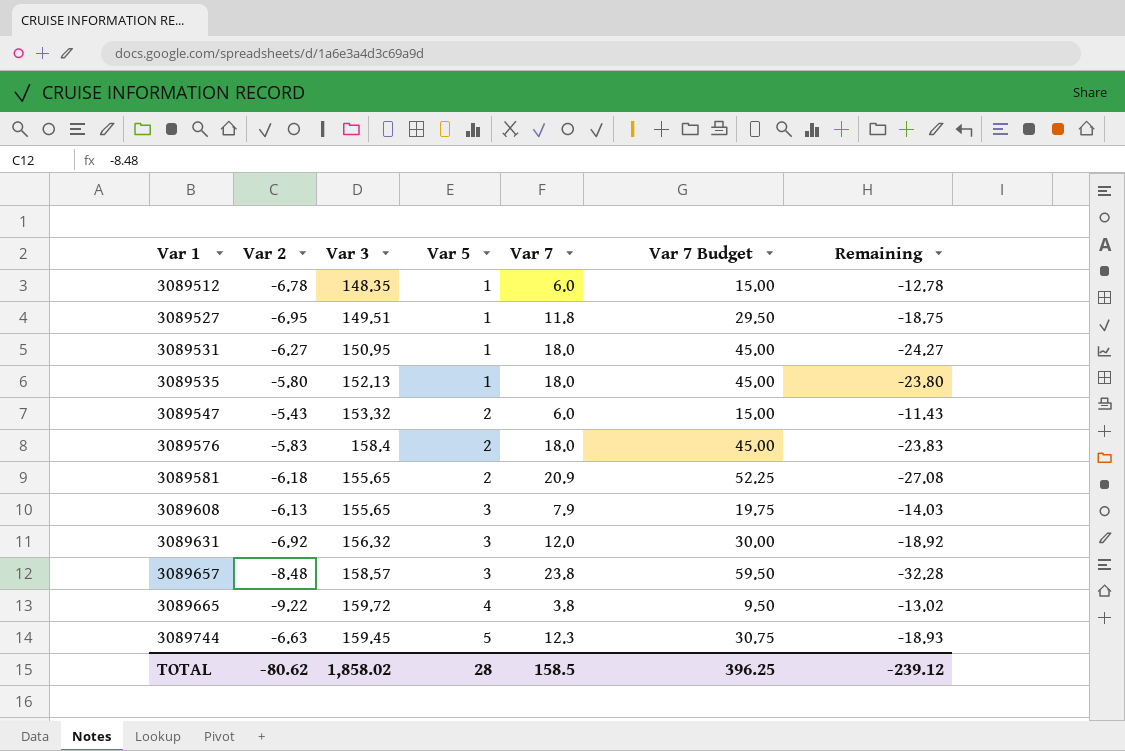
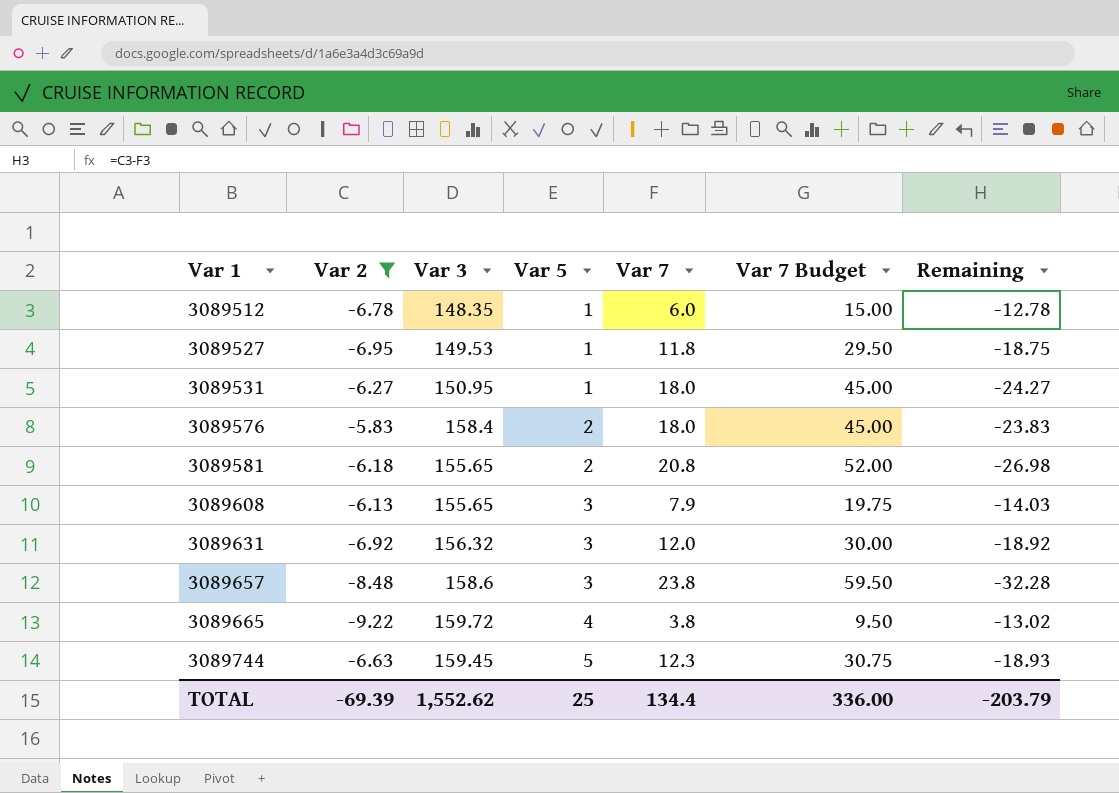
filter: none -> Var 2 <= -5.83
3089527 | Var 3: 149.51 -> 149.53
3089581 | Var 7: 20.9 -> 20.8
3089581 | Var 7 Budget: 52.25 -> 52.00
3089581 | Remaining: -27.08 -> -26.98
3089657 | Var 3: 158.57 -> 158.6
TOTAL | Var 2: -80.62 -> -69.39
TOTAL | Var 3: 1,858.02 -> 1,552.62
TOTAL | Var 5: 28 -> 25
TOTAL | Var 7: 158.5 -> 134.4
TOTAL | Var 7 Budget: 396.25 -> 336.00
TOTAL | Remaining: -239.12 -> -203.79

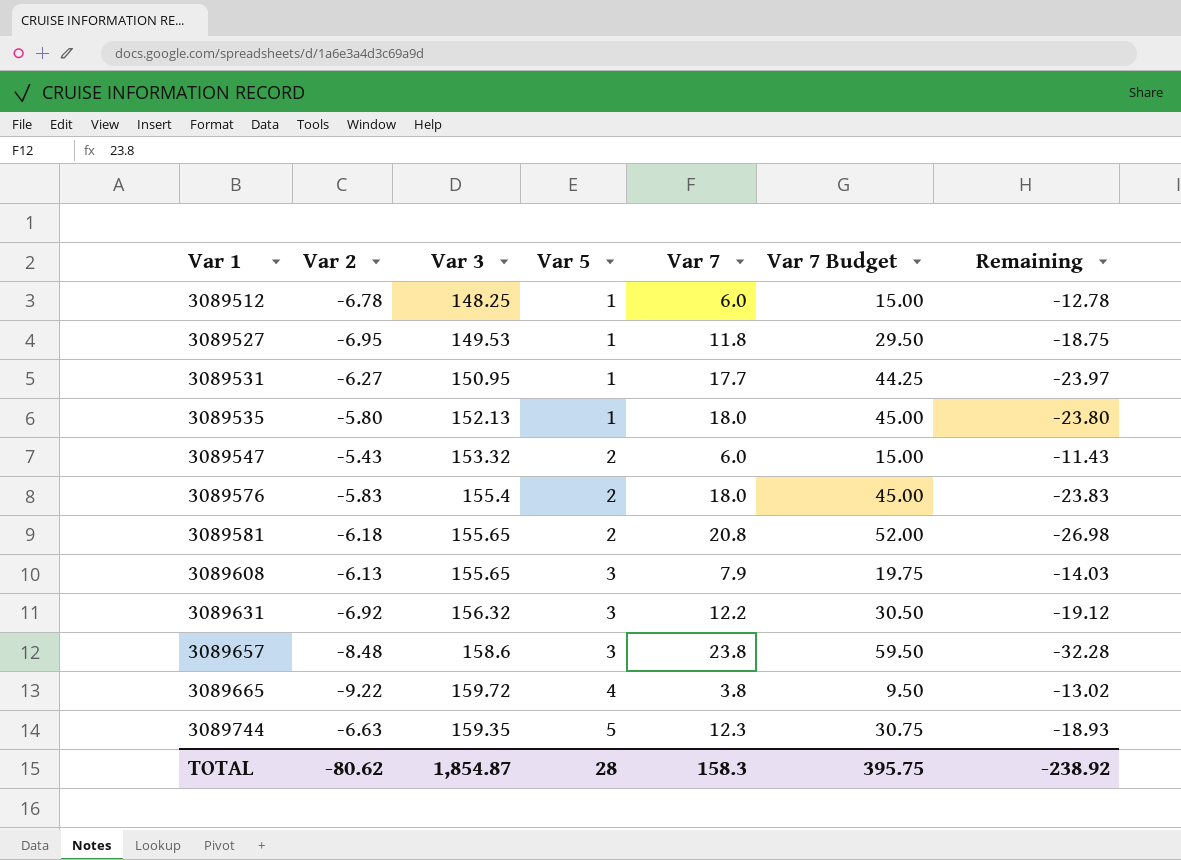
filter: Var 2 <= -5.83 -> none
3089512 | Var 3: 148.35 -> 148.25
3089531 | Var 7: 18.0 -> 17.7
3089531 | Var 7 Budget: 45.00 -> 44.25
3089531 | Remaining: -24.27 -> -23.97
3089576 | Var 3: 158.4 -> 155.4
3089631 | Var 7: 12.0 -> 12.2
3089631 | Var 7 Budget: 30.00 -> 30.50
3089631 | Remaining: -18.92 -> -19.12
3089744 | Var 3: 159.45 -> 159.35
TOTAL | Var 2: -69.39 -> -80.62
TOTAL | Var 3: 1,552.62 -> 1,854.87
TOTAL | Var 5: 25 -> 28
TOTAL | Var 7: 134.4 -> 158.3
TOTAL | Var 7 Budget: 336.00 -> 395.75
TOTAL | Remaining: -203.79 -> -238.92

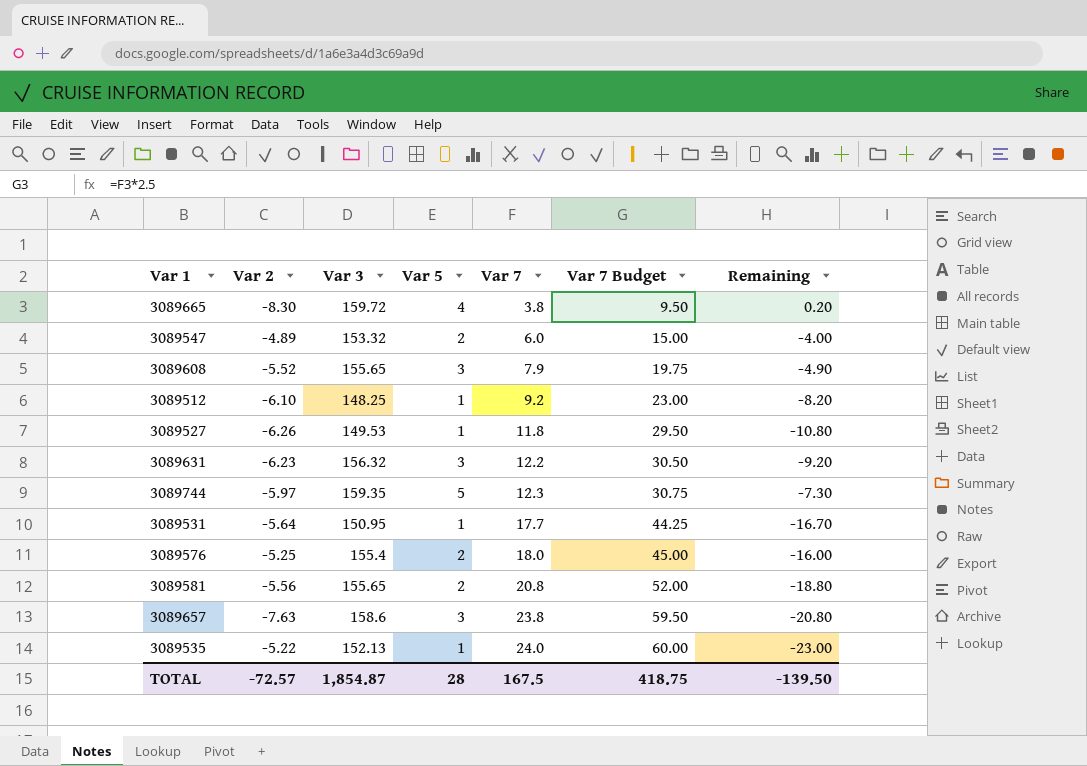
row order: Var 1 ascending -> Var 7 ascending
column Remaining | formula: [Var 2] - [Var 7] -> [Var 5] - [Var 7]
3089665 | Var 2: -9.22 -> -8.30
3089547 | Var 2: -5.43 -> -4.89
3089608 | Var 2: -6.13 -> -5.52
3089512 | Var 2: -6.78 -> -6.10
3089512 | Var 7: 6.0 -> 9.2
3089512 | Var 7 Budget: 15.00 -> 23.00
3089527 | Var 2: -6.95 -> -6.26
3089631 | Var 2: -6.92 -> -6.23
3089744 | Var 2: -6.63 -> -5.97
3089531 | Var 2: -6.27 -> -5.64
3089576 | Var 2: -5.83 -> -5.25
3089581 | Var 2: -6.18 -> -5.56
3089657 | Var 2: -8.48 -> -7.63
3089535 | Var 2: -5.80 -> -5.22
3089535 | Var 7: 18.0 -> 24.0
3089535 | Var 7 Budget: 45.00 -> 60.00
TOTAL | Var 2: -80.62 -> -72.57
TOTAL | Var 7: 158.3 -> 167.5
TOTAL | Var 7 Budget: 395.75 -> 418.75
TOTAL | Remaining: -238.92 -> -139.50

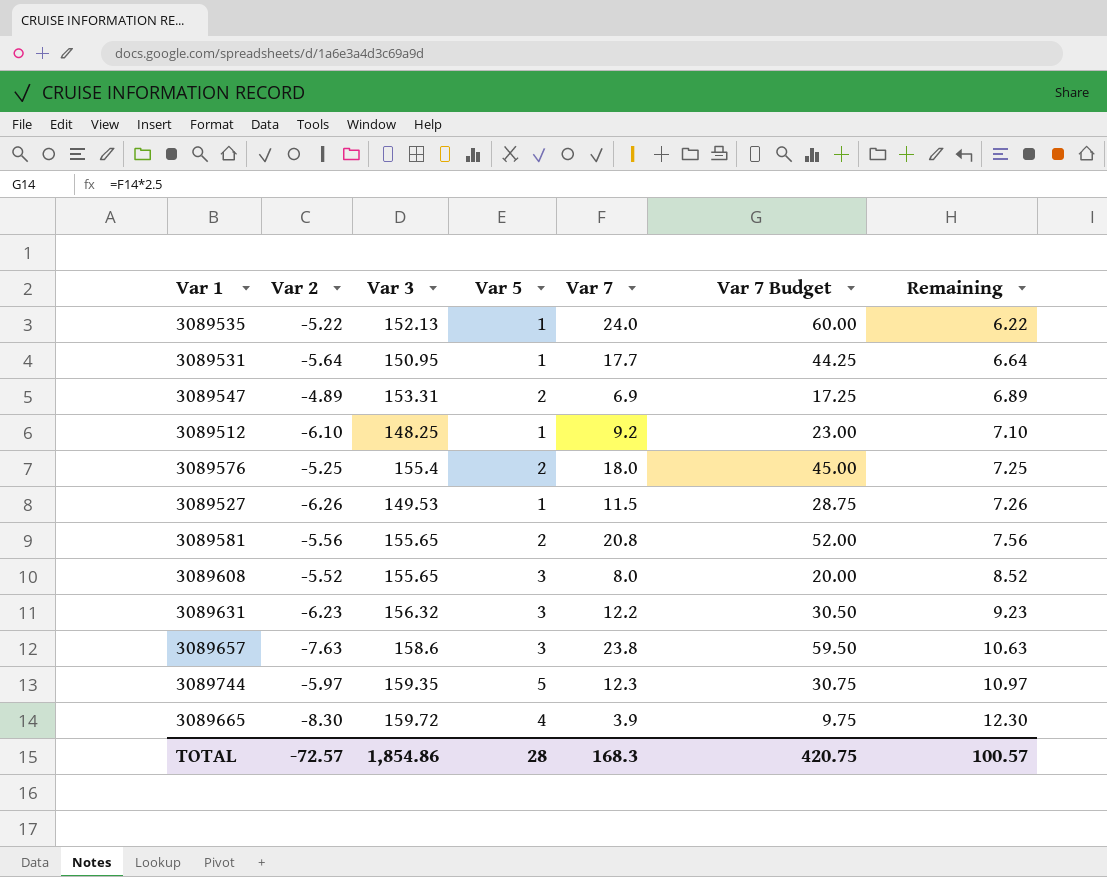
row order: Var 7 ascending -> Remaining ascending
column Remaining | formula: [Var 5] - [Var 7] -> [Var 5] - [Var 2]
3089547 | Var 3: 153.32 -> 153.31
3089547 | Var 7: 6.0 -> 6.9
3089547 | Var 7 Budget: 15.00 -> 17.25
3089527 | Var 7: 11.8 -> 11.5
3089527 | Var 7 Budget: 29.50 -> 28.75
3089608 | Var 7: 7.9 -> 8.0
3089608 | Var 7 Budget: 19.75 -> 20.00
3089665 | Var 7: 3.8 -> 3.9
3089665 | Var 7 Budget: 9.50 -> 9.75
TOTAL | Var 3: 1,854.87 -> 1,854.86
TOTAL | Var 7: 167.5 -> 168.3
TOTAL | Var 7 Budget: 418.75 -> 420.75
TOTAL | Remaining: -139.50 -> 100.57

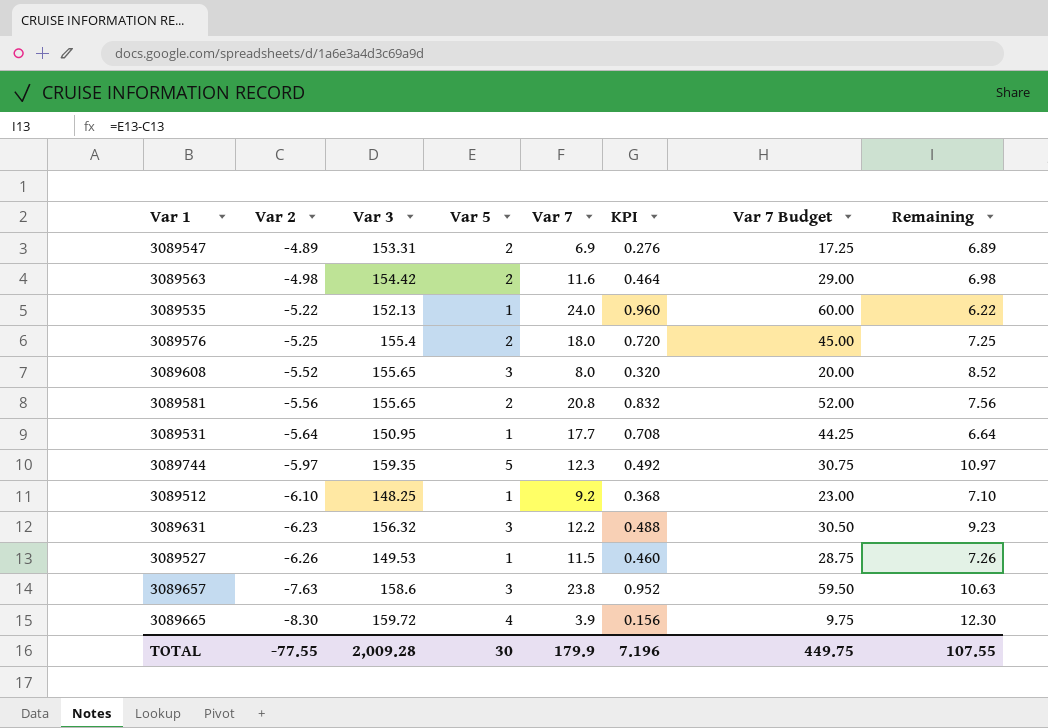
row order: Remaining ascending -> Var 2 descending
column KPI | formula: none -> [Var 7] * 0.04
row 3089563: none -> -4.98 | 154.42 | 2 | 11.6 | 0.464 | 29.00 | 6.98
TOTAL | Var 2: -72.57 -> -77.55
TOTAL | Var 3: 1,854.86 -> 2,009.28
TOTAL | Var 5: 28 -> 30
TOTAL | Var 7: 168.3 -> 179.9
TOTAL | Var 7 Budget: 420.75 -> 449.75
TOTAL | Remaining: 100.57 -> 107.55

